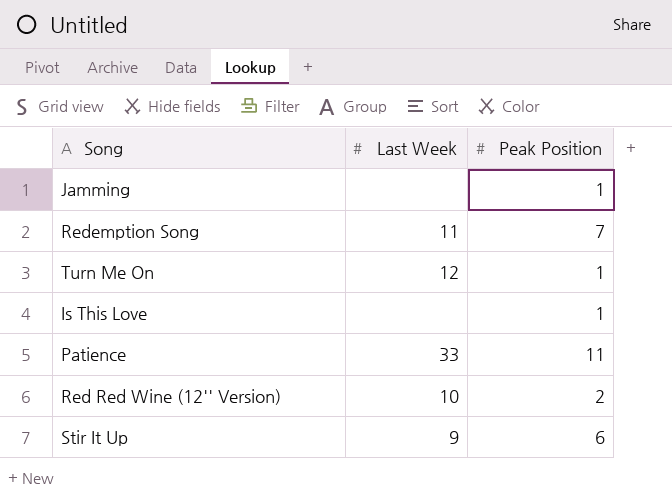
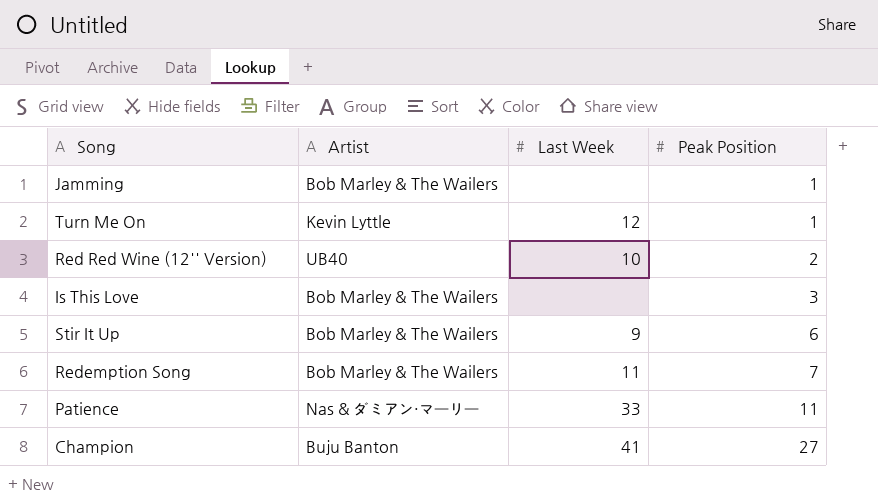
row order: none -> Peak Position ascending
column Artist | position: none -> 2
Is This Love | Peak Position: 1 -> 3
row Champion: none -> Buju Banton | 41 | 27

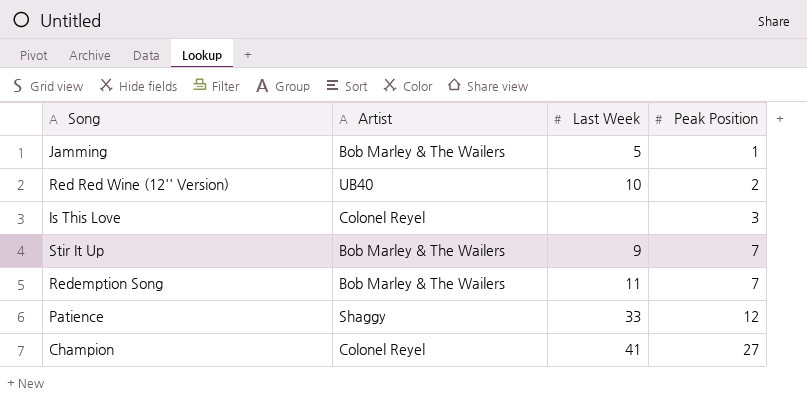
row Turn Me On: Kevin Lyttle | 12 | 1 -> none
Jamming | Last Week: none -> 5
Is This Love | Artist: Bob Marley & The Wailers -> Colonel Reyel
Stir It Up | Peak Position: 6 -> 7
Patience | Artist: Nas & ダミアン・マーリー -> Shaggy
Patience | Peak Position: 11 -> 12
Champion | Artist: Buju Banton -> Colonel Reyel

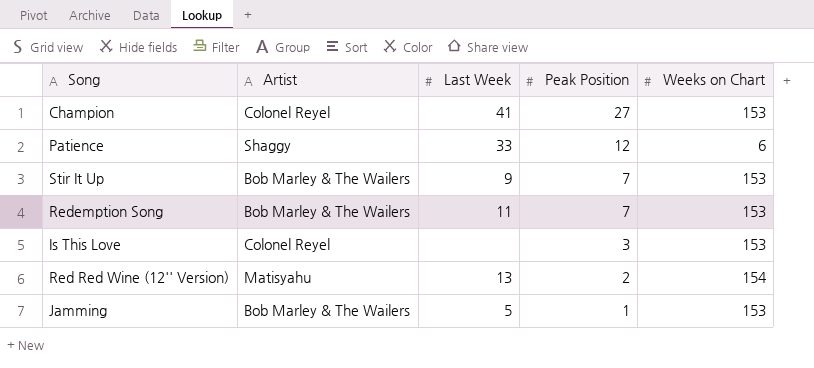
row order: Peak Position ascending -> Peak Position descending
column Weeks on Chart | position: none -> 5
Red Red Wine (12'' Version) | Artist: UB40 -> Matisyahu
Red Red Wine (12'' Version) | Last Week: 10 -> 13

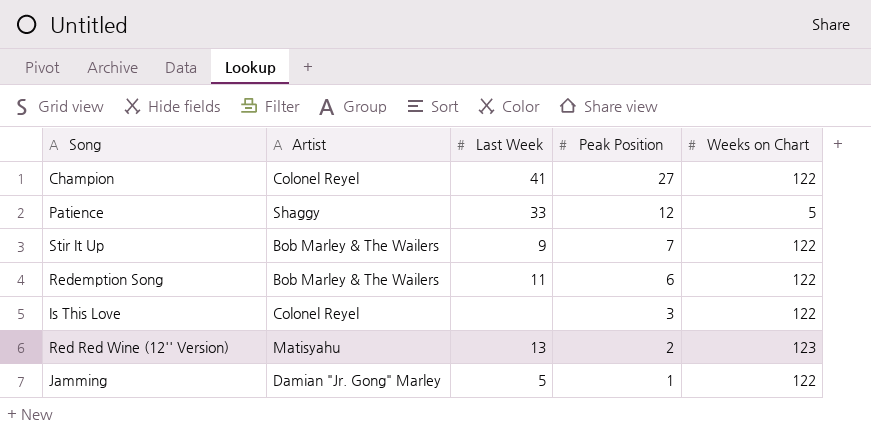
Champion | Weeks on Chart: 153 -> 122
Patience | Weeks on Chart: 6 -> 5
Stir It Up | Weeks on Chart: 153 -> 122
Redemption Song | Peak Position: 7 -> 6
Redemption Song | Weeks on Chart: 153 -> 122
Is This Love | Weeks on Chart: 153 -> 122
Red Red Wine (12'' Version) | Weeks on Chart: 154 -> 123
Jamming | Artist: Bob Marley & The Wailers -> Damian "Jr. Gong" Marley
Jamming | Weeks on Chart: 153 -> 122

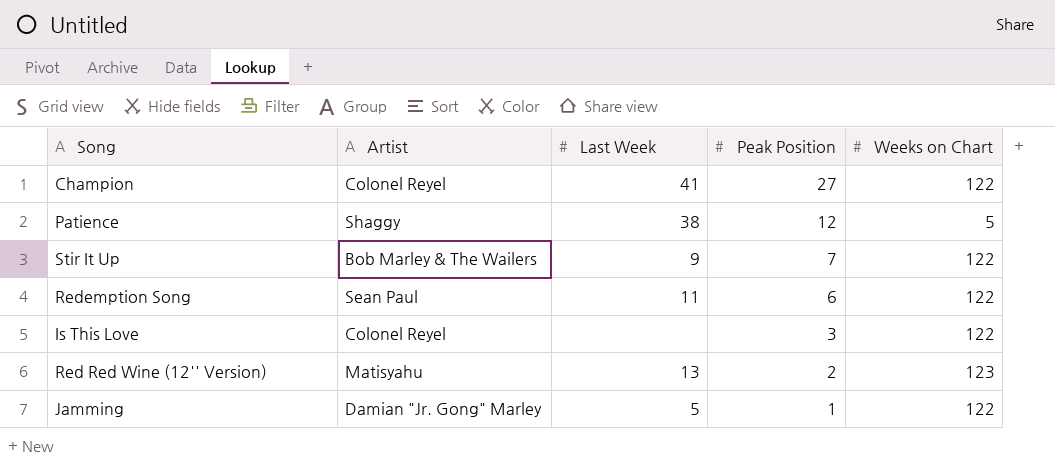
Patience | Last Week: 33 -> 38
Redemption Song | Artist: Bob Marley & The Wailers -> Sean Paul

